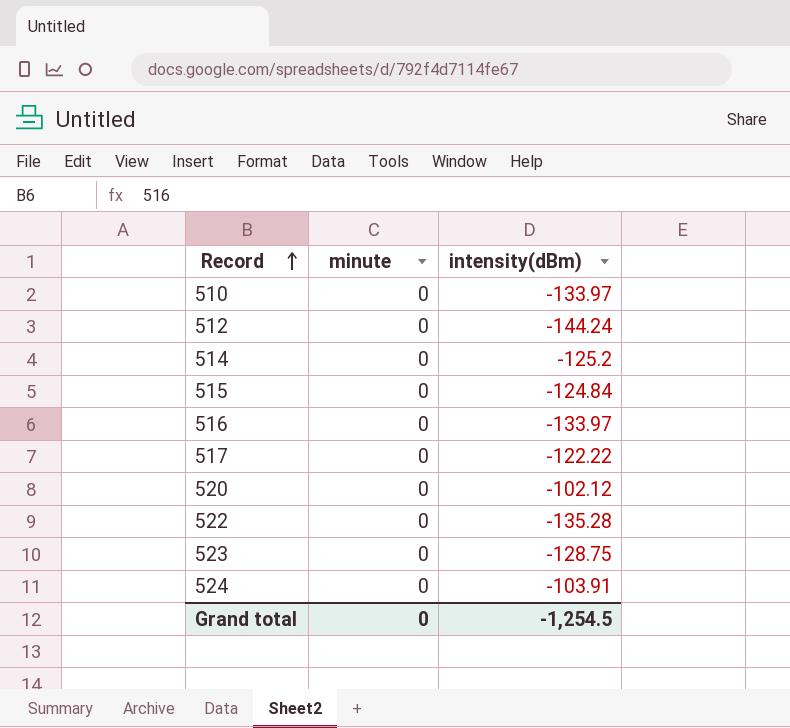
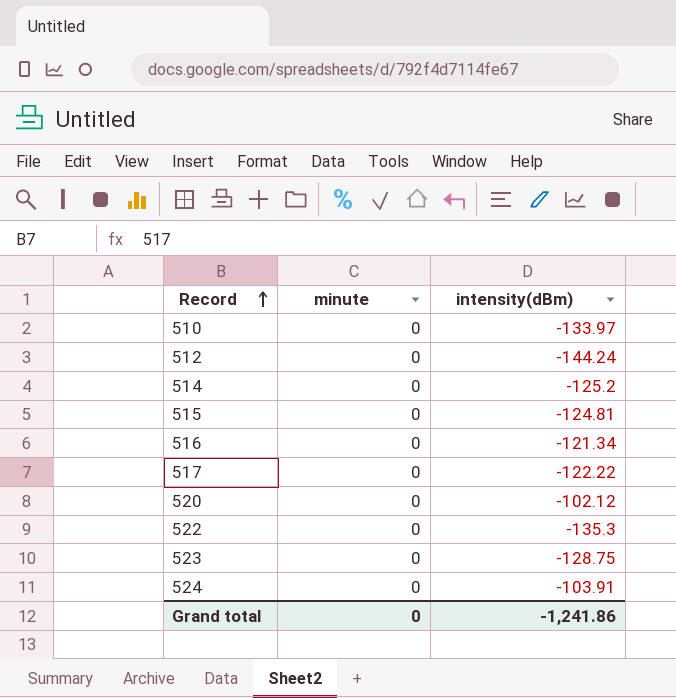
515 | intensity(dBm): -124.84 -> -124.81
516 | intensity(dBm): -133.97 -> -121.34
522 | intensity(dBm): -135.28 -> -135.3
Grand total | intensity(dBm): -1,254.5 -> -1,241.86

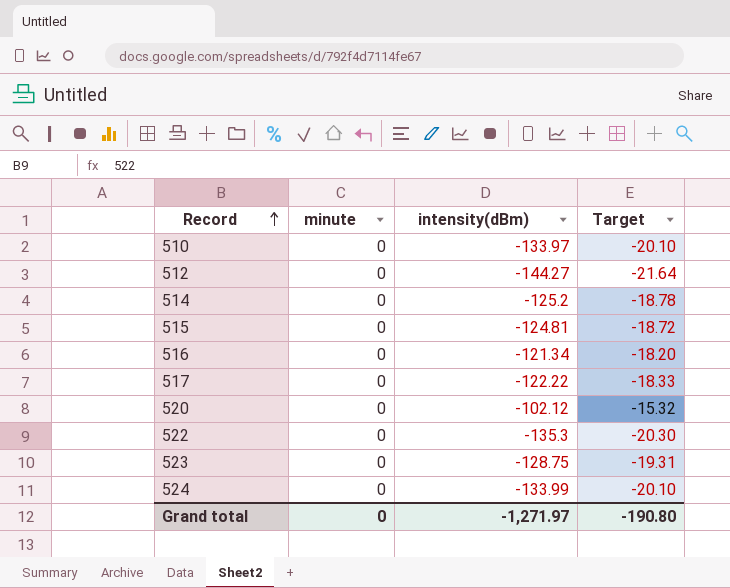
column Target | formula: none -> [intensity(dBm)] * 0.15
512 | intensity(dBm): -144.24 -> -144.27
524 | intensity(dBm): -103.91 -> -133.99
Grand total | intensity(dBm): -1,241.86 -> -1,271.97

